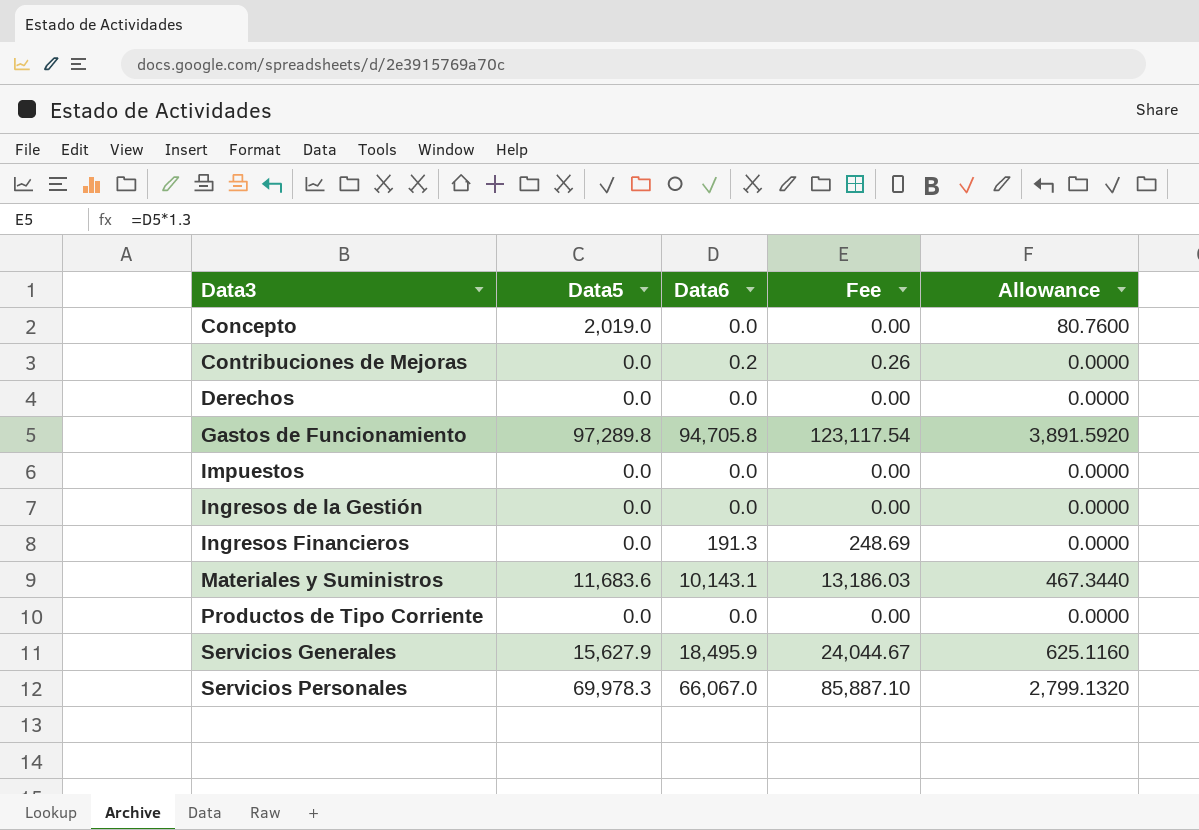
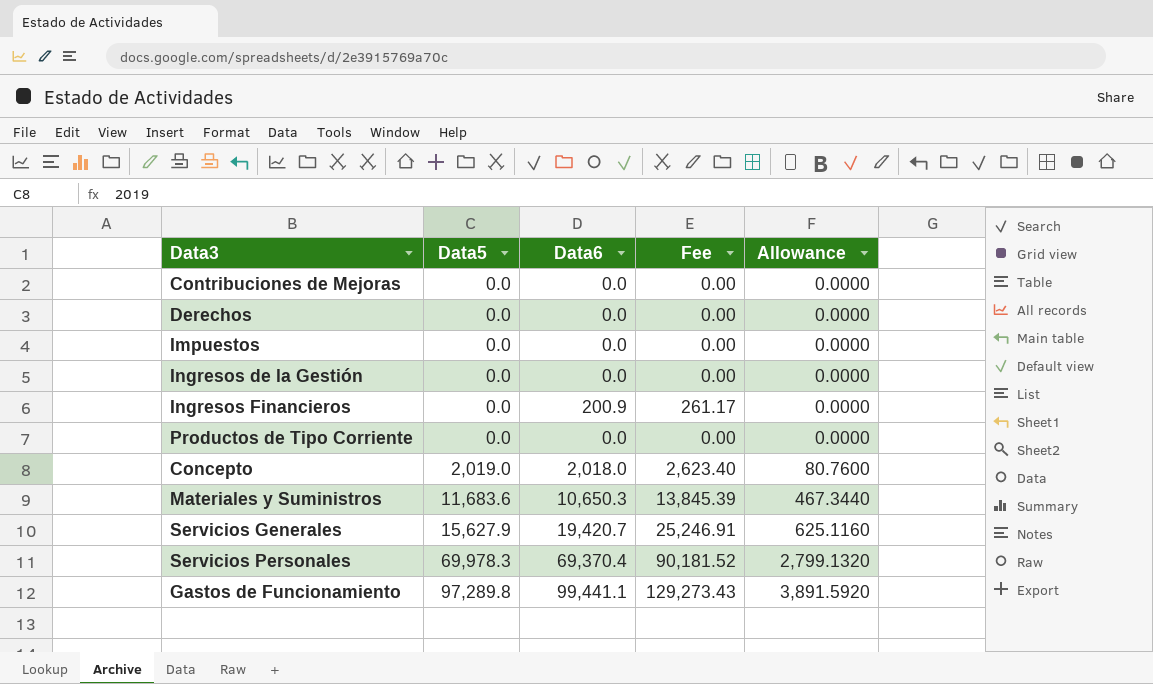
row order: Data3 ascending -> Data5 ascending
Contribuciones de Mejoras | Data6: 0.2 -> 0.0
Contribuciones de Mejoras | Fee: 0.26 -> 0.00
Ingresos Financieros | Data6: 191.3 -> 200.9
Ingresos Financieros | Fee: 248.69 -> 261.17
Concepto | Data6: 0.0 -> 2,018.0
Concepto | Fee: 0.00 -> 2,623.40
Materiales y Suministros | Data6: 10,143.1 -> 10,650.3
Materiales y Suministros | Fee: 13,186.03 -> 13,845.39
Servicios Generales | Data6: 18,495.9 -> 19,420.7
Servicios Generales | Fee: 24,044.67 -> 25,246.91
Servicios Personales | Data6: 66,067.0 -> 69,370.4
Servicios Personales | Fee: 85,887.10 -> 90,181.52
Gastos de Funcionamiento | Data6: 94,705.8 -> 99,441.1
Gastos de Funcionamiento | Fee: 123,117.54 -> 129,273.43

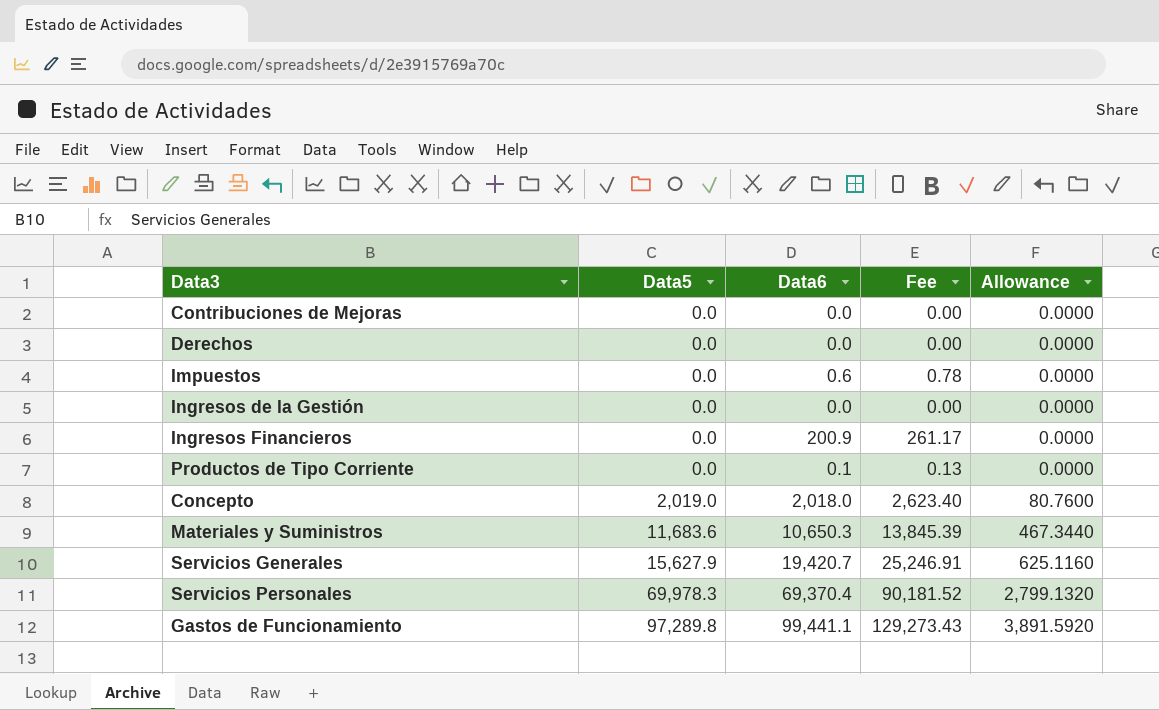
Impuestos | Data6: 0.0 -> 0.6
Impuestos | Fee: 0.00 -> 0.78
Productos de Tipo Corriente | Data6: 0.0 -> 0.1
Productos de Tipo Corriente | Fee: 0.00 -> 0.13

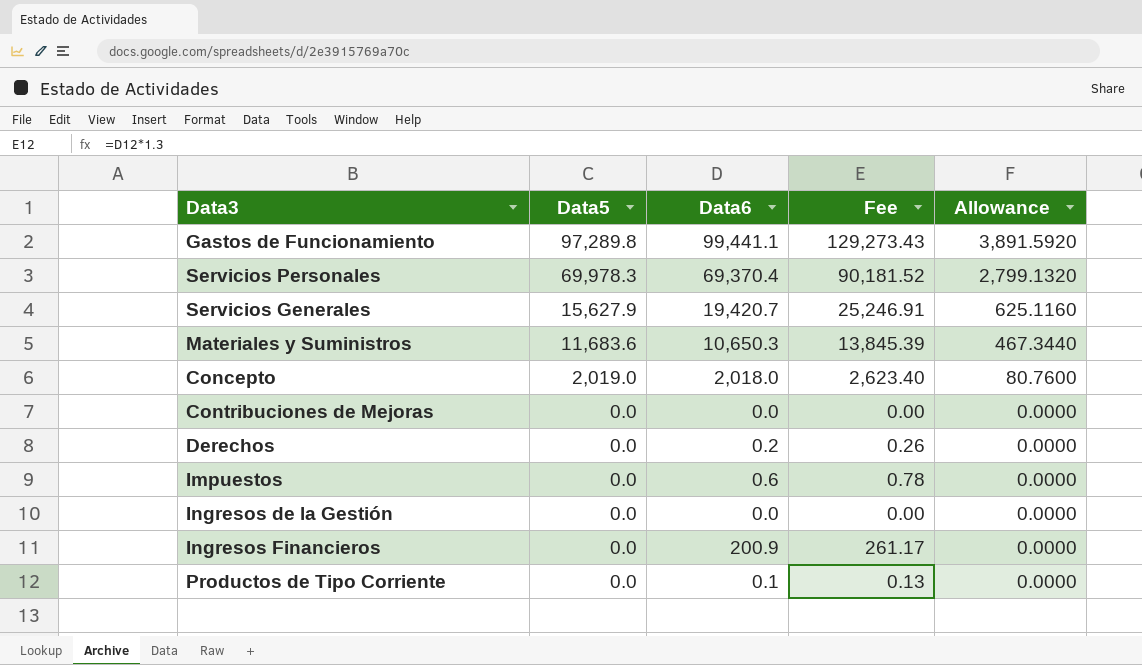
row order: Data5 ascending -> Data5 descending
Derechos | Data6: 0.0 -> 0.2
Derechos | Fee: 0.00 -> 0.26

